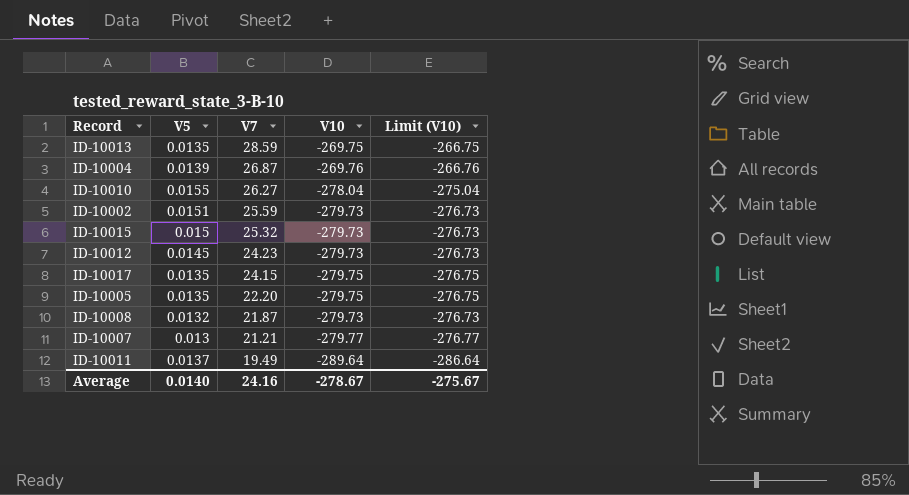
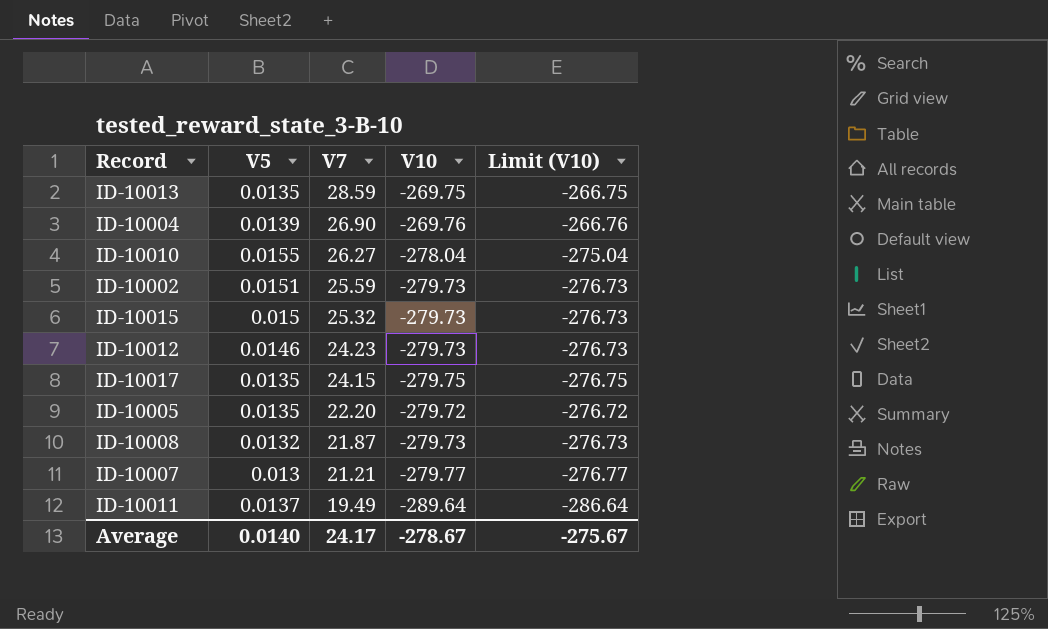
ID-10004 | V7: 26.87 -> 26.90
ID-10012 | V5: 0.0145 -> 0.0146
ID-10005 | V10: -279.75 -> -279.72
ID-10005 | Limit (V10): -276.75 -> -276.72
Average | V7: 24.16 -> 24.17

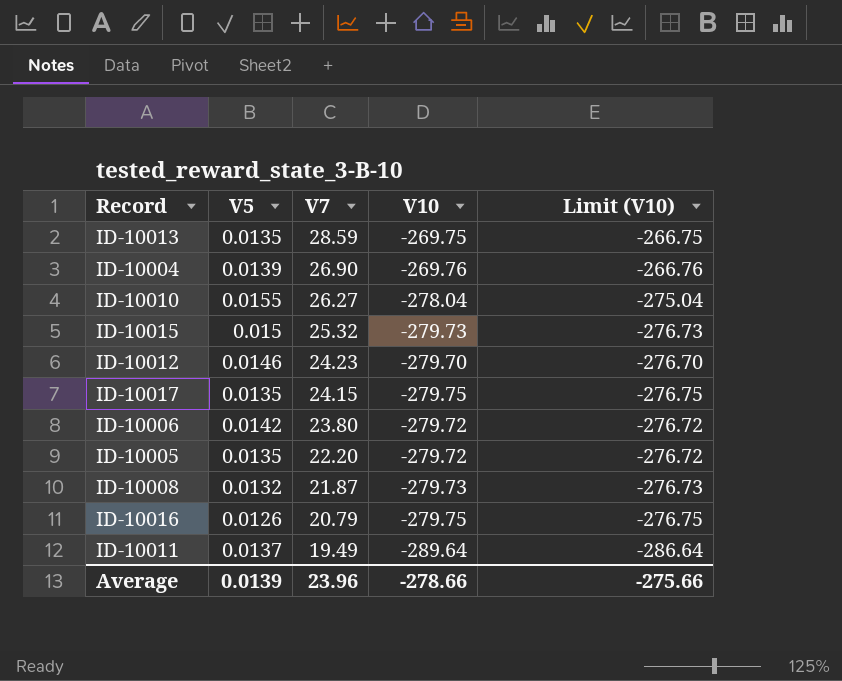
row ID-10002: 0.0151 | 25.59 | -279.73 | -276.73 -> none
row ID-10007: 0.013 | 21.21 | -279.77 | -276.77 -> none
ID-10012 | V10: -279.73 -> -279.70
ID-10012 | Limit (V10): -276.73 -> -276.70
row ID-10006: none -> 0.0142 | 23.80 | -279.72 | -276.72
row ID-10016: none -> 0.0126 | 20.79 | -279.75 | -276.75
Average | V5: 0.0140 -> 0.0139
Average | V7: 24.17 -> 23.96
Average | V10: -278.67 -> -278.66
Average | Limit (V10): -275.67 -> -275.66

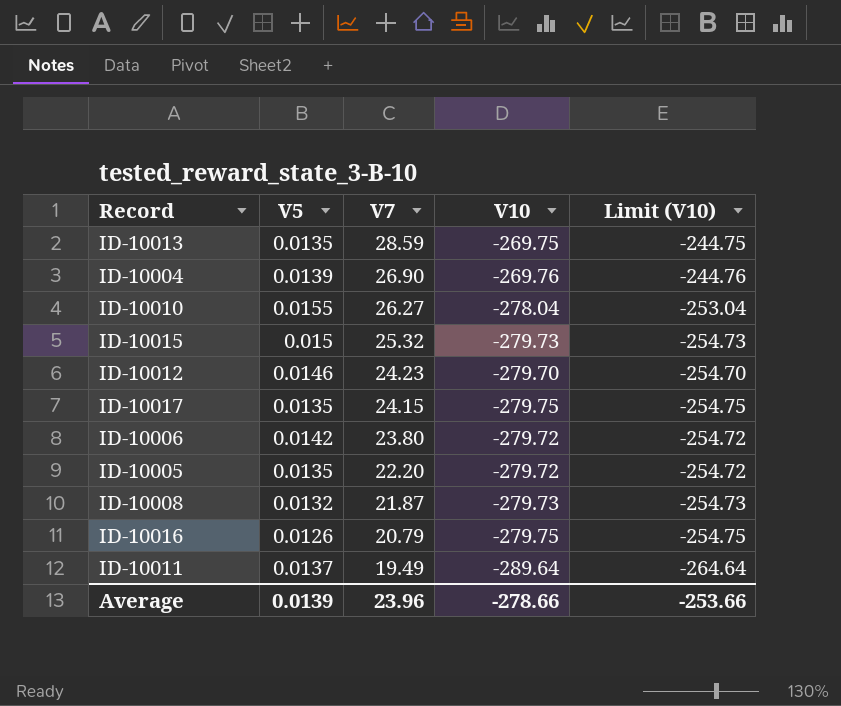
column Limit (V10) | formula: [V10] + 3 -> [V10] + 25
Average | Limit (V10): -275.66 -> -253.66

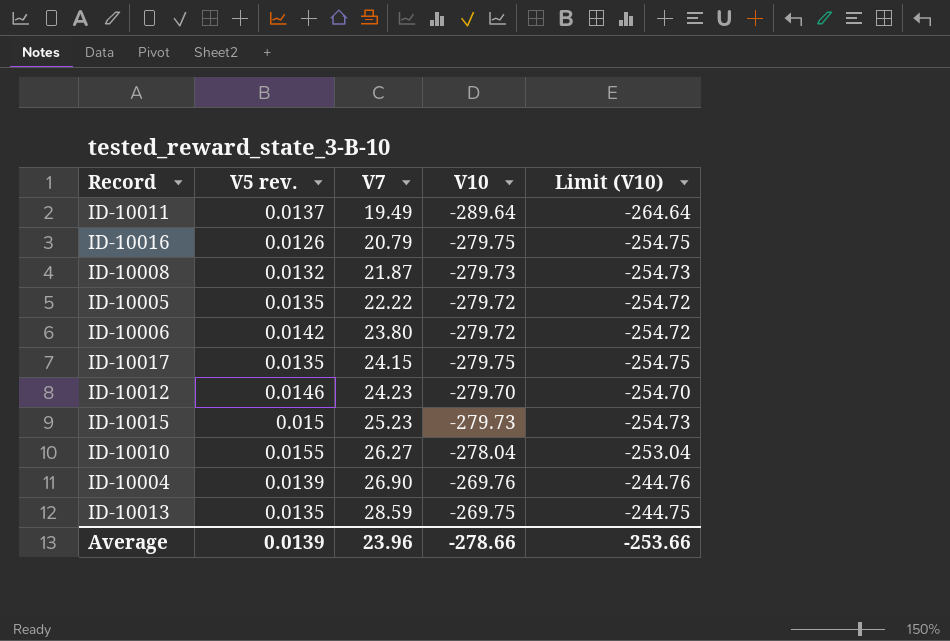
row order: V7 descending -> V7 ascending
column name: V5 -> V5 rev.
ID-10005 | V7: 22.20 -> 22.22
ID-10015 | V7: 25.32 -> 25.23

